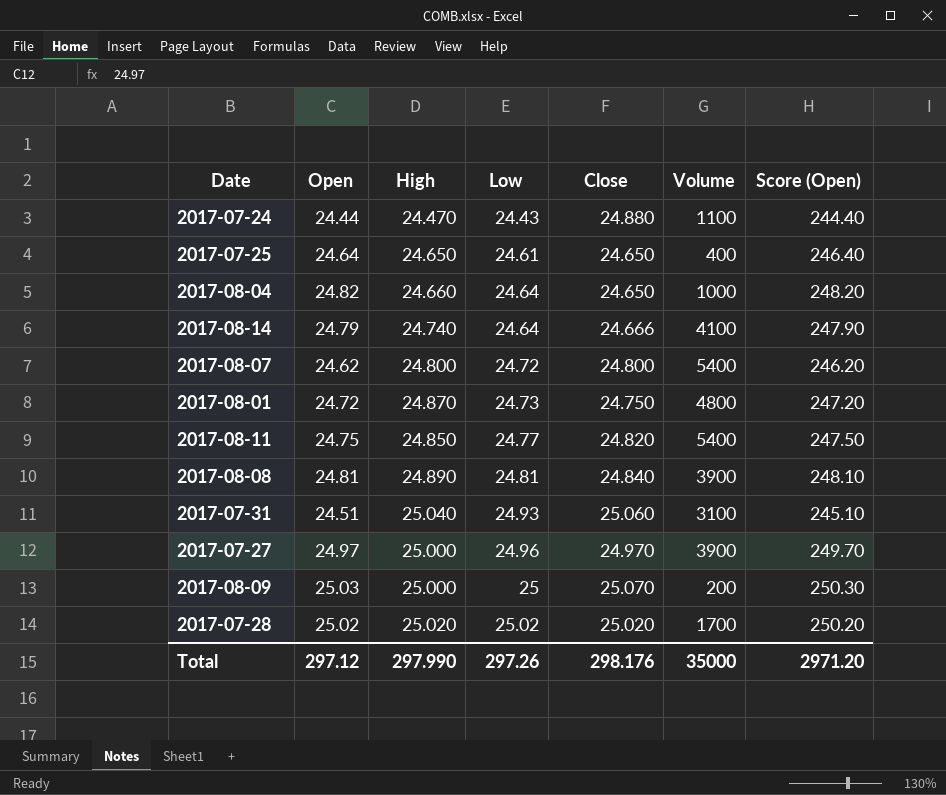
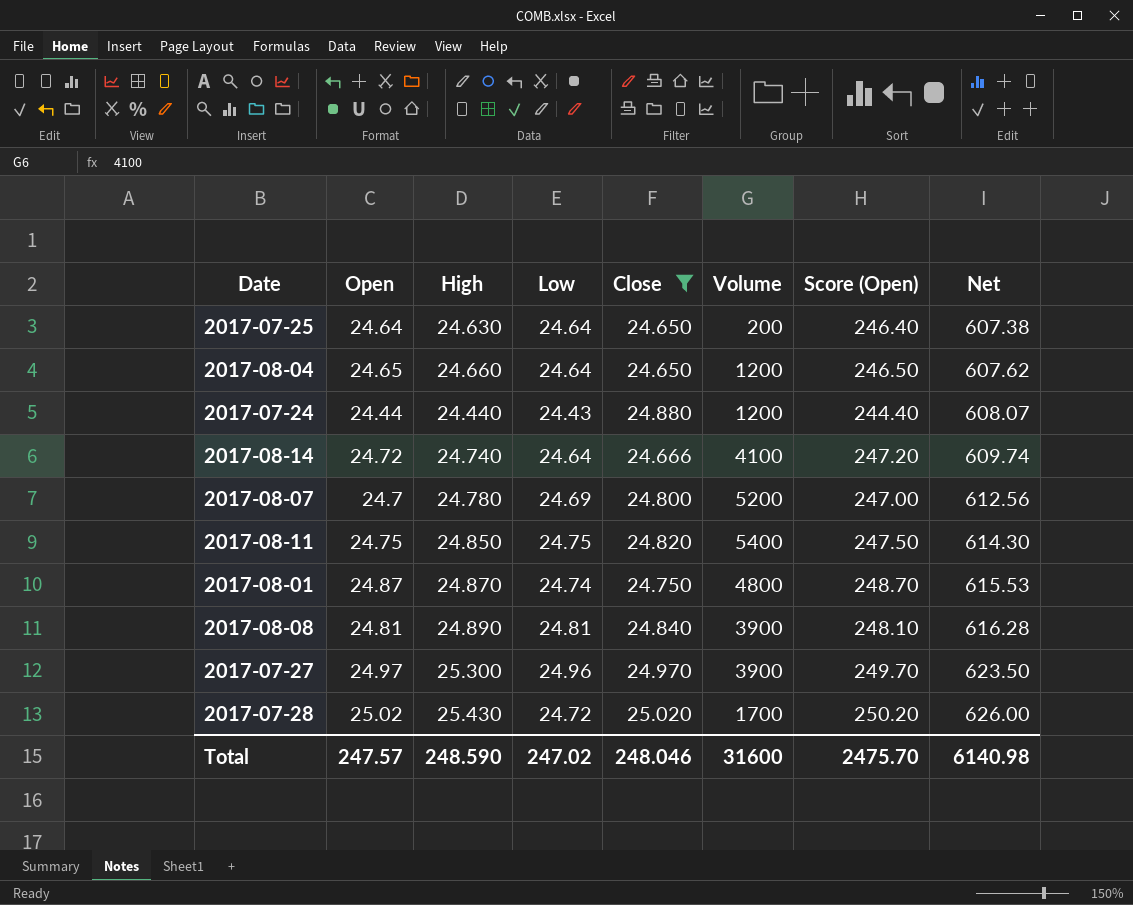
filter: none -> Close <= 25.020
row order: Low ascending -> Net ascending
column Net | formula: none -> [Open] * [Close]
2017-07-25 | High: 24.650 -> 24.630
2017-07-25 | Low: 24.61 -> 24.64
2017-07-25 | Volume: 400 -> 200
2017-08-04 | Open: 24.82 -> 24.65
2017-08-04 | Volume: 1000 -> 1200
2017-08-04 | Score (Open): 248.20 -> 246.50
2017-07-24 | High: 24.470 -> 24.440
2017-07-24 | Volume: 1100 -> 1200
2017-08-14 | Open: 24.79 -> 24.72
2017-08-14 | Score (Open): 247.90 -> 247.20
2017-08-07 | Open: 24.62 -> 24.7
2017-08-07 | High: 24.800 -> 24.780
2017-08-07 | Low: 24.72 -> 24.69
2017-08-07 | Volume: 5400 -> 5200
2017-08-07 | Score (Open): 246.20 -> 247.00
2017-08-11 | Low: 24.77 -> 24.75
2017-08-01 | Open: 24.72 -> 24.87
2017-08-01 | Low: 24.73 -> 24.74
2017-08-01 | Score (Open): 247.20 -> 248.70
2017-07-27 | High: 25.000 -> 25.300
2017-07-28 | High: 25.020 -> 25.430
2017-07-28 | Low: 25.02 -> 24.72
Total | Open: 297.12 -> 247.57
Total | High: 297.990 -> 248.590
Total | Low: 297.26 -> 247.02
Total | Close: 298.176 -> 248.046
Total | Volume: 35000 -> 31600
Total | Score (Open): 2971.20 -> 2475.70

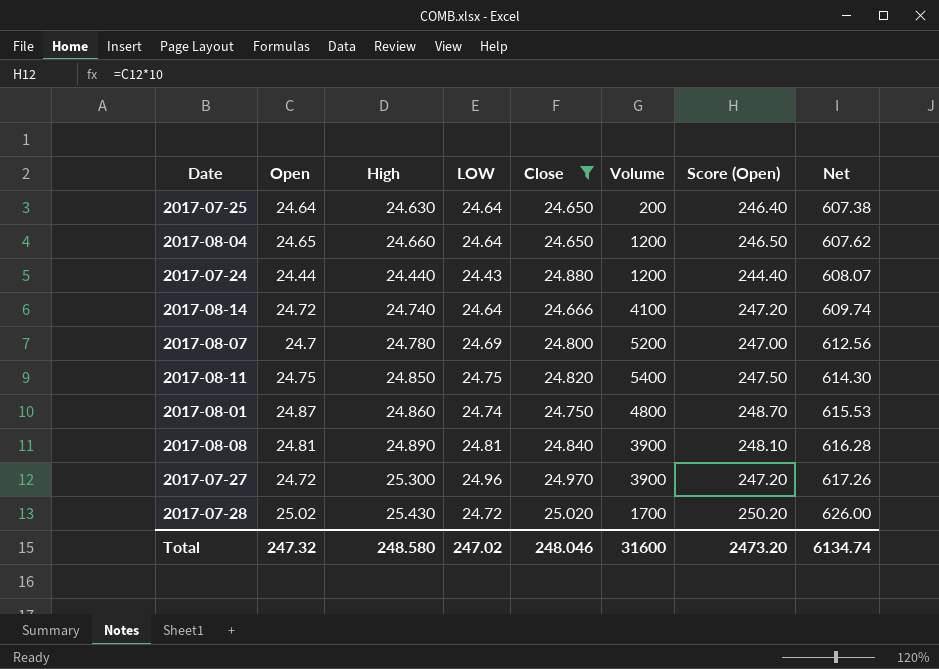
column name: Low -> LOW
2017-08-01 | High: 24.870 -> 24.860
2017-07-27 | Open: 24.97 -> 24.72
2017-07-27 | Score (Open): 249.70 -> 247.20
2017-07-27 | Net: 623.50 -> 617.26
Total | Open: 247.57 -> 247.32
Total | High: 248.590 -> 248.580
Total | Score (Open): 2475.70 -> 2473.20
Total | Net: 6140.98 -> 6134.74

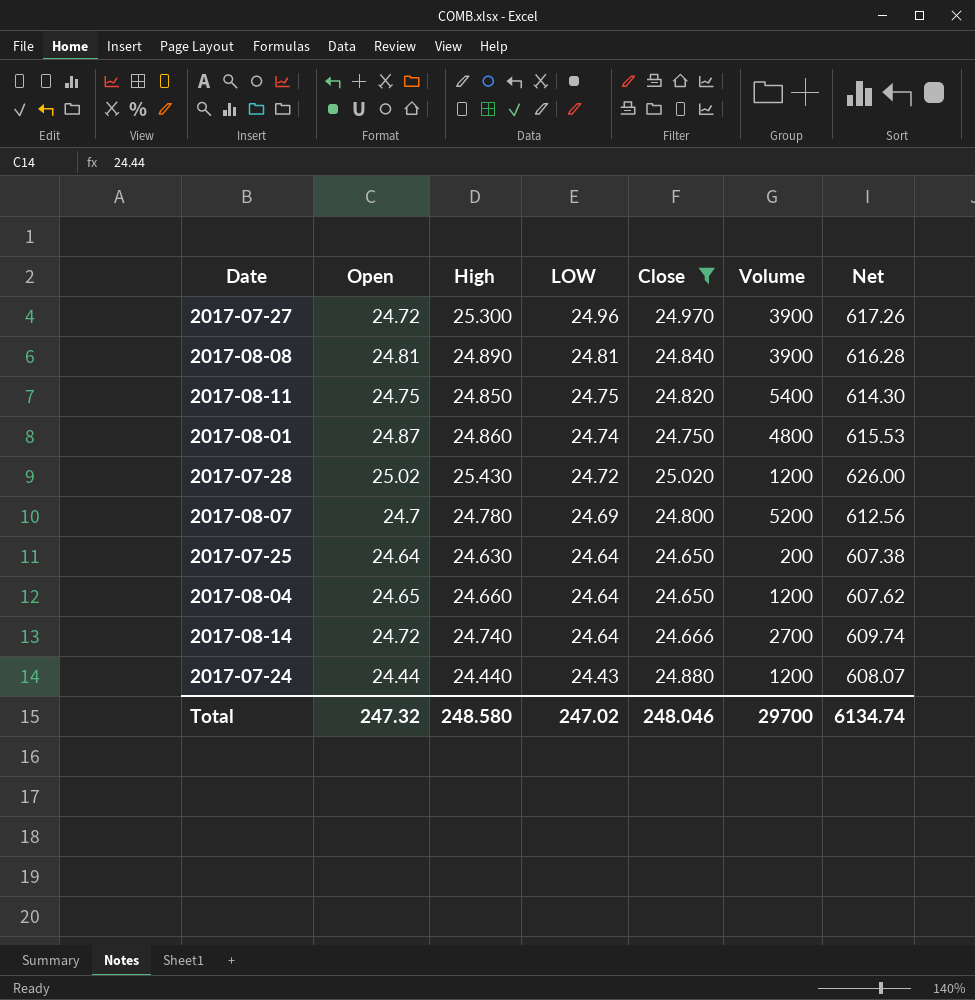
row order: Net ascending -> LOW descending
column Score (Open) | formula: [Open] * 10 -> none
2017-07-28 | Volume: 1700 -> 1200
2017-08-14 | Volume: 4100 -> 2700
Total | Volume: 31600 -> 29700

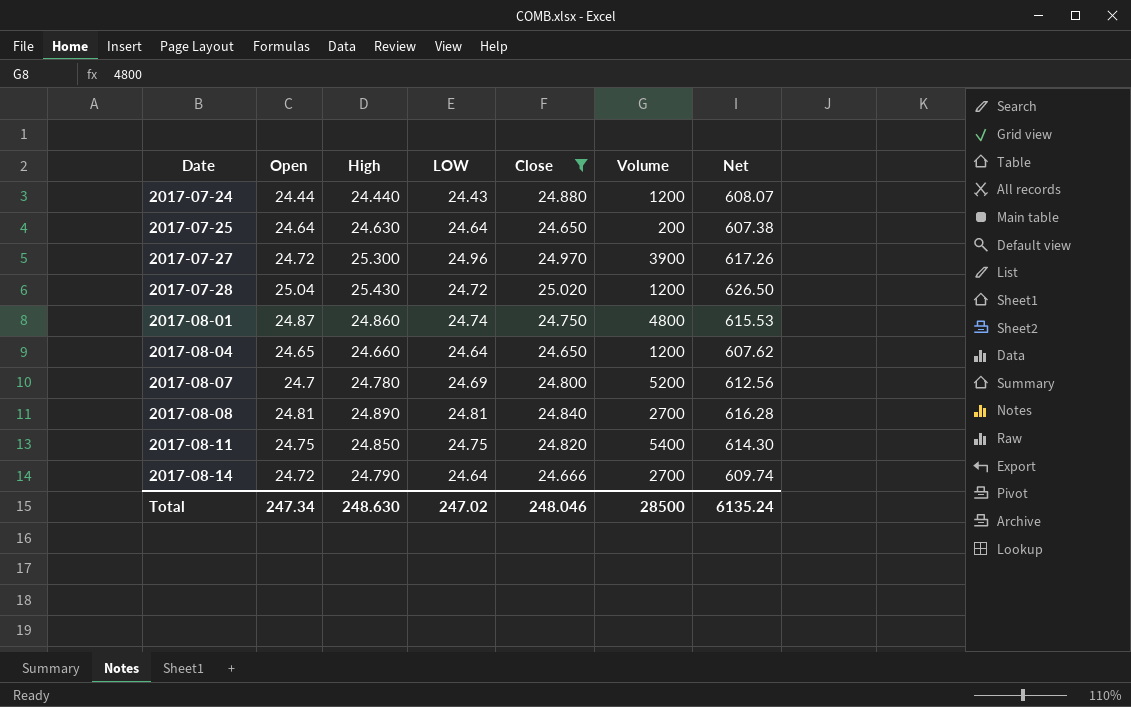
row order: LOW descending -> Date ascending
2017-07-28 | Open: 25.02 -> 25.04
2017-07-28 | Net: 626.00 -> 626.50
2017-08-08 | Volume: 3900 -> 2700
2017-08-14 | High: 24.740 -> 24.790
Total | Open: 247.32 -> 247.34
Total | High: 248.580 -> 248.630
Total | Volume: 29700 -> 28500
Total | Net: 6134.74 -> 6135.24

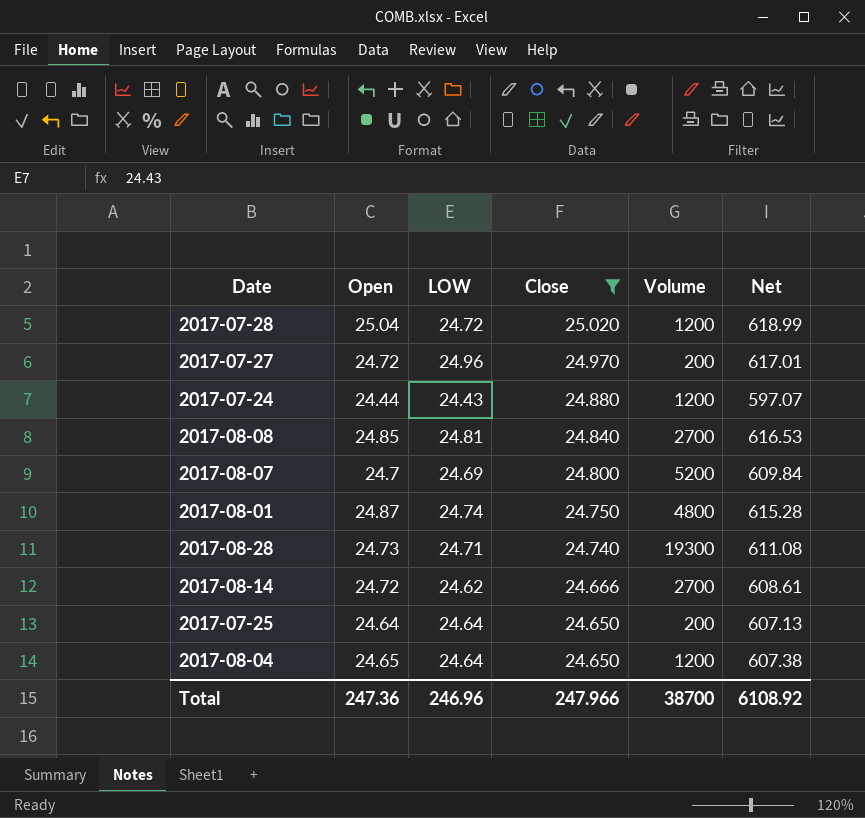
row order: Date ascending -> Close descending
column High | position: 3 -> none
column Net | formula: [Open] * [Close] -> [Open] * [LOW]
row 2017-08-11: 24.75 | 24.850 | 24.75 | 24.820 | 5400 | 614.30 -> none
2017-07-27 | Volume: 3900 -> 200
2017-08-08 | Open: 24.81 -> 24.85
row 2017-08-28: none -> 24.73 | 24.71 | 24.740 | 19300 | 611.08
2017-08-14 | LOW: 24.64 -> 24.62
Total | Open: 247.34 -> 247.36
Total | LOW: 247.02 -> 246.96
Total | Close: 248.046 -> 247.966
Total | Volume: 28500 -> 38700
Total | Net: 6135.24 -> 6108.92

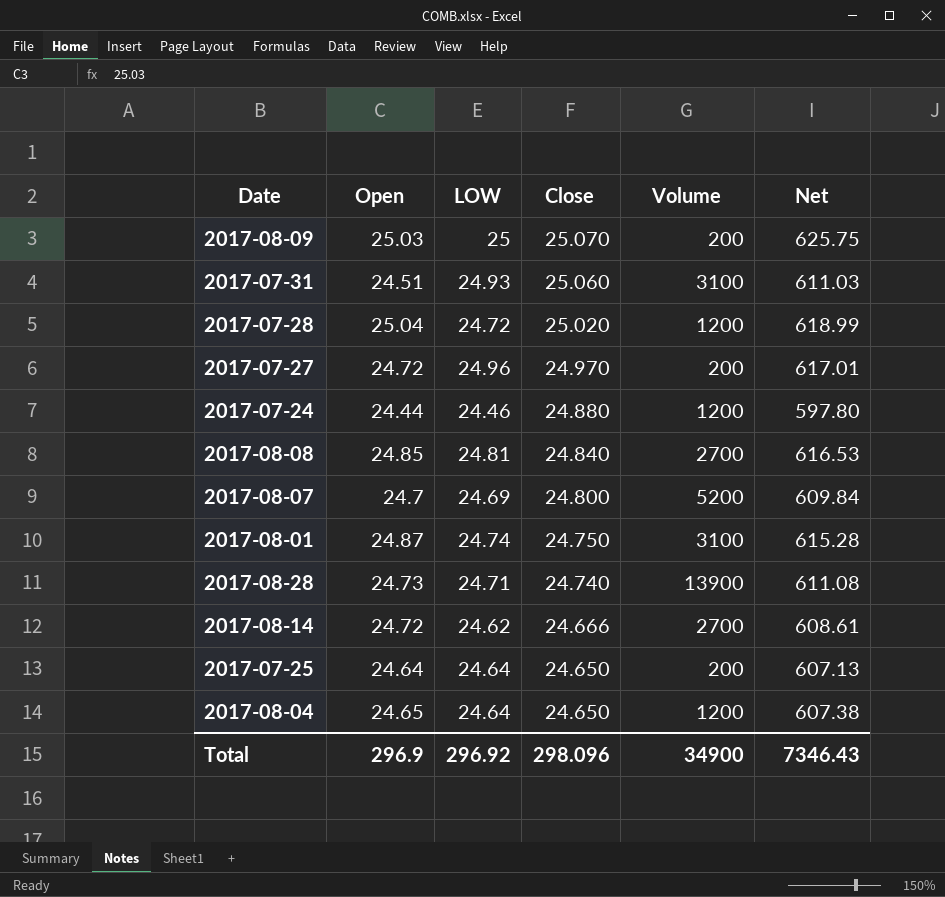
filter: Close <= 25.020 -> none
2017-07-24 | LOW: 24.43 -> 24.46
2017-07-24 | Net: 597.07 -> 597.80
2017-08-01 | Volume: 4800 -> 3100
2017-08-28 | Volume: 19300 -> 13900
Total | Open: 247.36 -> 296.9
Total | LOW: 246.96 -> 296.92
Total | Close: 247.966 -> 298.096
Total | Volume: 38700 -> 34900
Total | Net: 6108.92 -> 7346.43

